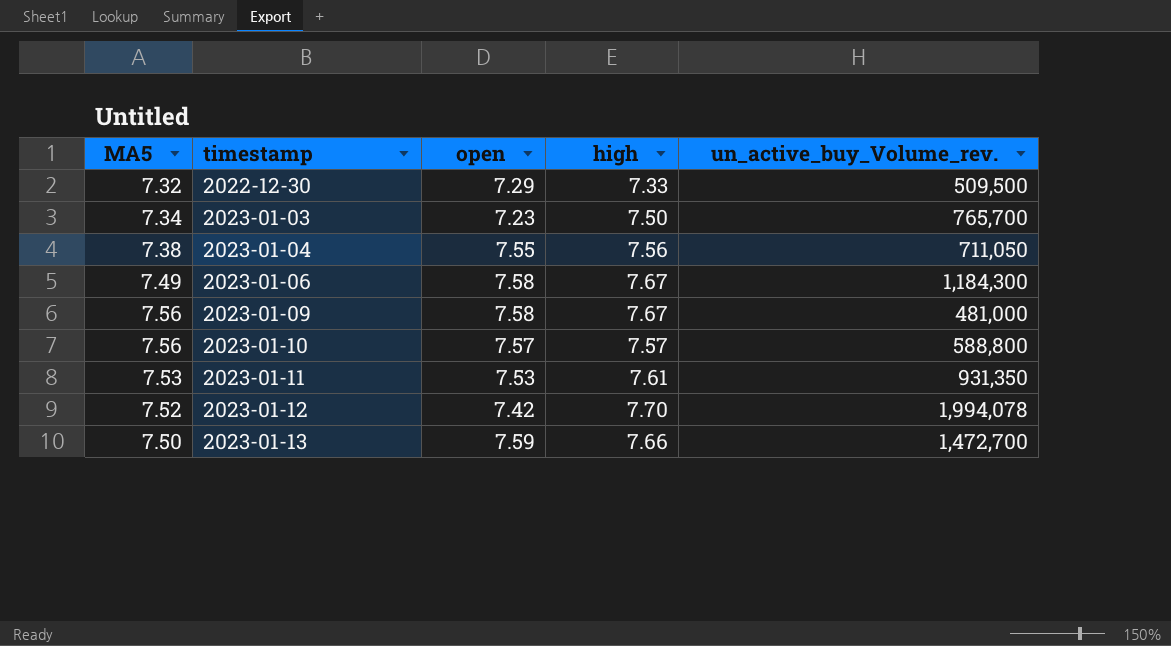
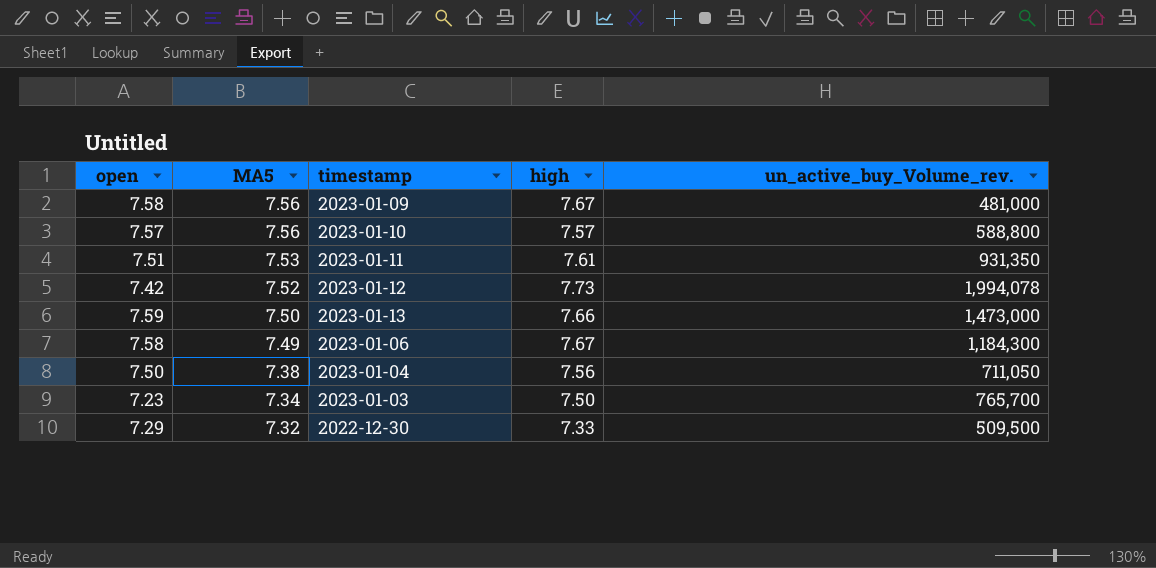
row order: timestamp ascending -> MA5 descending
column open | position: 3 -> 1
2023-01-11 | open: 7.53 -> 7.51
2023-01-12 | high: 7.70 -> 7.73
2023-01-13 | un_active_buy_Volume_rev.: 1,472,700 -> 1,473,000
2023-01-04 | open: 7.55 -> 7.50

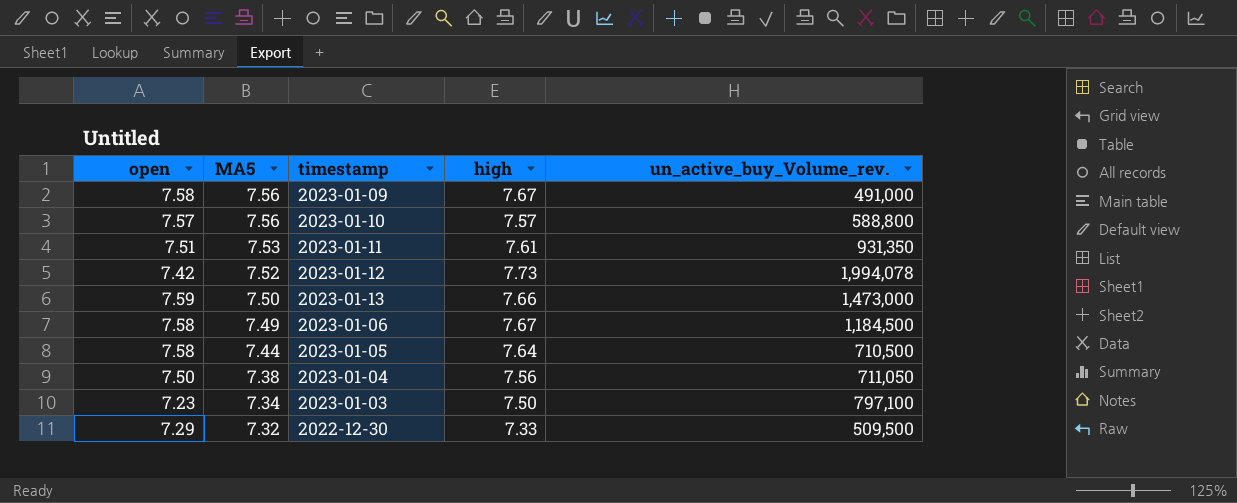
2023-01-09 | un_active_buy_Volume_rev.: 481,000 -> 491,000
2023-01-06 | un_active_buy_Volume_rev.: 1,184,300 -> 1,184,500
row 2023-01-05: none -> 7.58 | 7.44 | 7.64 | 710,500
2023-01-03 | un_active_buy_Volume_rev.: 765,700 -> 797,100

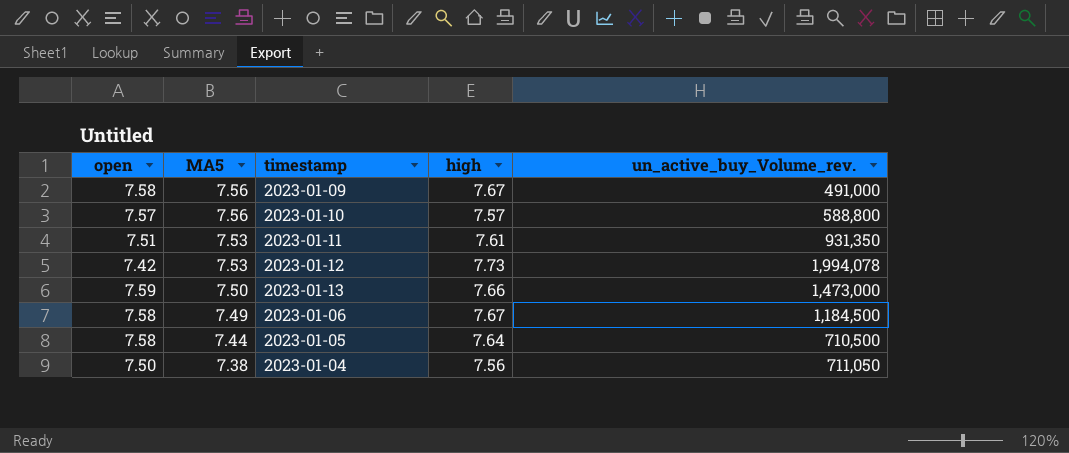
row 2023-01-03: 7.23 | 7.34 | 7.50 | 797,100 -> none
row 2022-12-30: 7.29 | 7.32 | 7.33 | 509,500 -> none
2023-01-12 | MA5: 7.52 -> 7.53

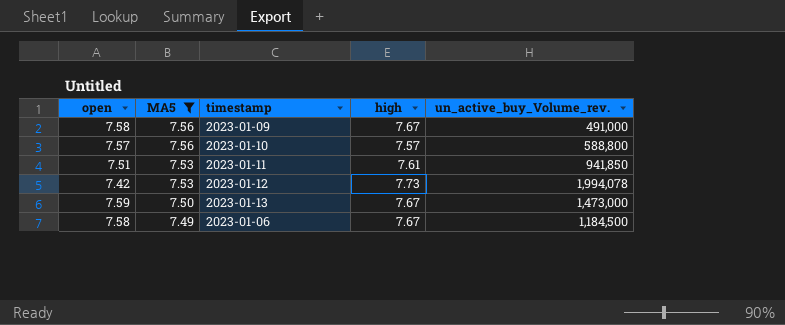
filter: none -> MA5 >= 7.49
2023-01-11 | un_active_buy_Volume_rev.: 931,350 -> 941,850
2023-01-13 | high: 7.66 -> 7.67

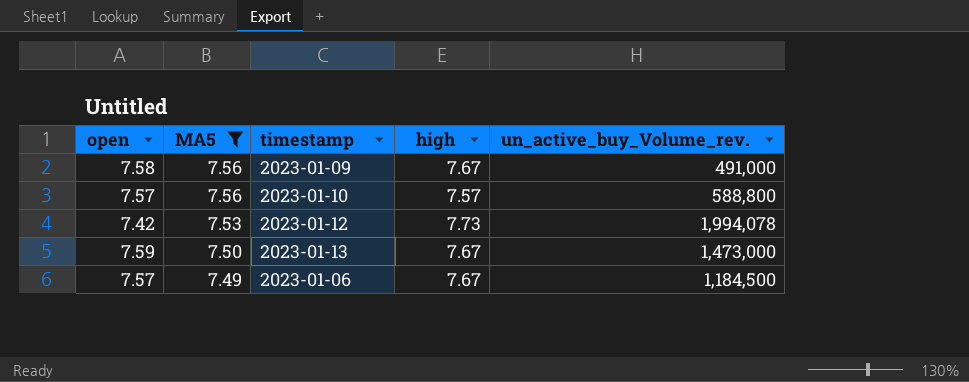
row 2023-01-11: 7.51 | 7.53 | 7.61 | 941,850 -> none
2023-01-06 | open: 7.58 -> 7.57

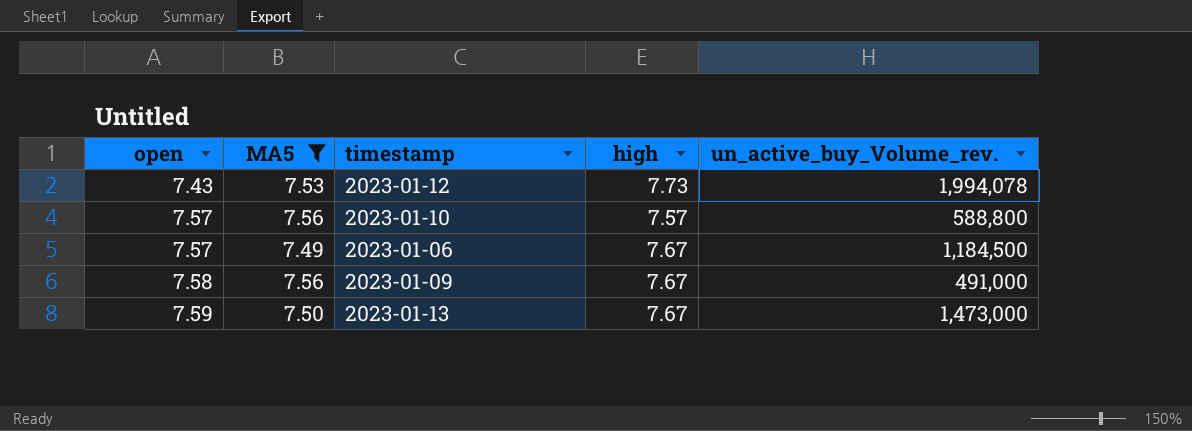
row order: MA5 descending -> open ascending
2023-01-12 | open: 7.42 -> 7.43

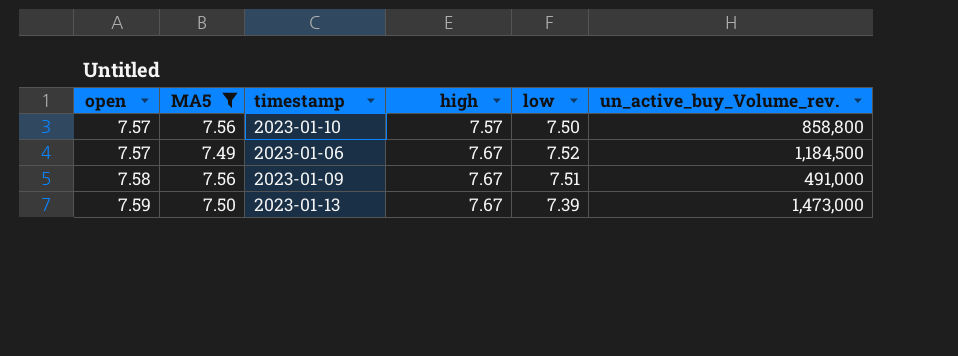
column low | position: none -> 5
row 2023-01-12: 7.43 | 7.53 | 7.73 | 1,994,078 -> none
2023-01-10 | un_active_buy_Volume_rev.: 588,800 -> 858,800

